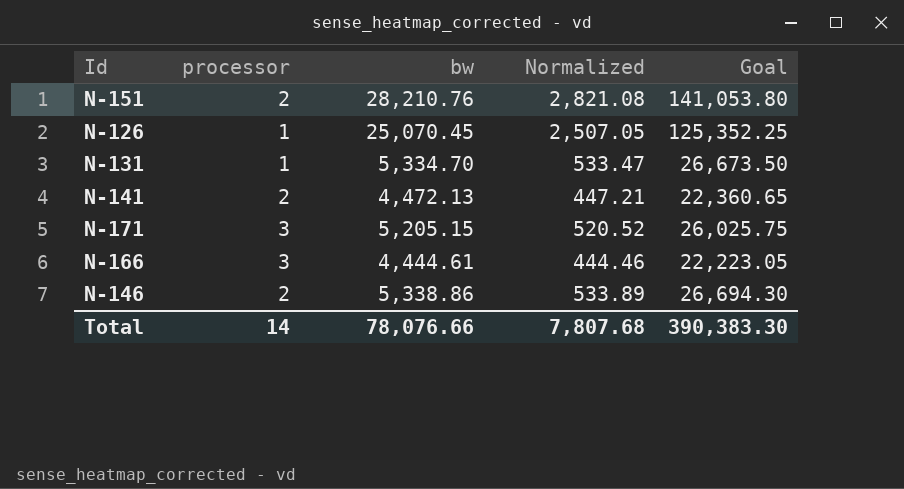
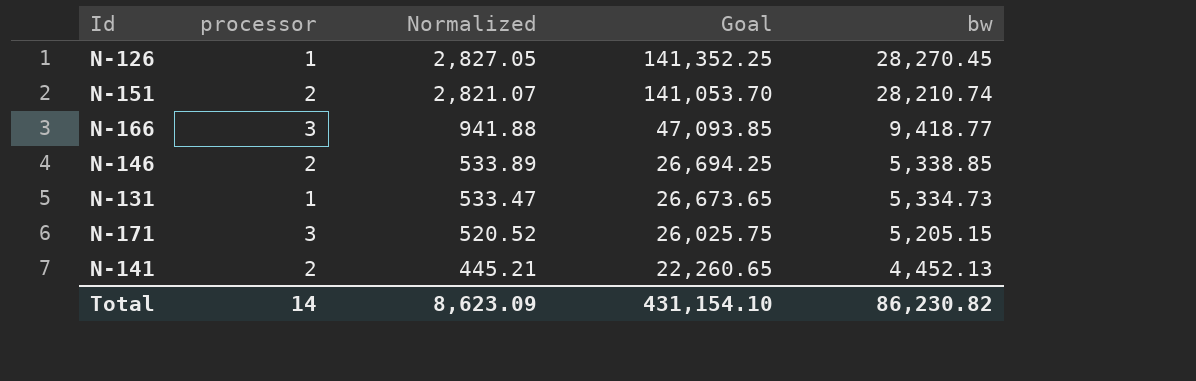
row order: none -> Normalized descending
column bw | position: 3 -> 5
N-126 | Normalized: 2,507.05 -> 2,827.05
N-126 | Goal: 125,352.25 -> 141,352.25
N-126 | bw: 25,070.45 -> 28,270.45
N-151 | Normalized: 2,821.08 -> 2,821.07
N-151 | Goal: 141,053.80 -> 141,053.70
N-151 | bw: 28,210.76 -> 28,210.74
N-166 | Normalized: 444.46 -> 941.88
N-166 | Goal: 22,223.05 -> 47,093.85
N-166 | bw: 4,444.61 -> 9,418.77
N-146 | Goal: 26,694.30 -> 26,694.25
N-146 | bw: 5,338.86 -> 5,338.85
N-131 | Goal: 26,673.50 -> 26,673.65
N-131 | bw: 5,334.70 -> 5,334.73
N-141 | Normalized: 447.21 -> 445.21
N-141 | Goal: 22,360.65 -> 22,260.65
N-141 | bw: 4,472.13 -> 4,452.13
Total | Normalized: 7,807.68 -> 8,623.09
Total | Goal: 390,383.30 -> 431,154.10
Total | bw: 78,076.66 -> 86,230.82

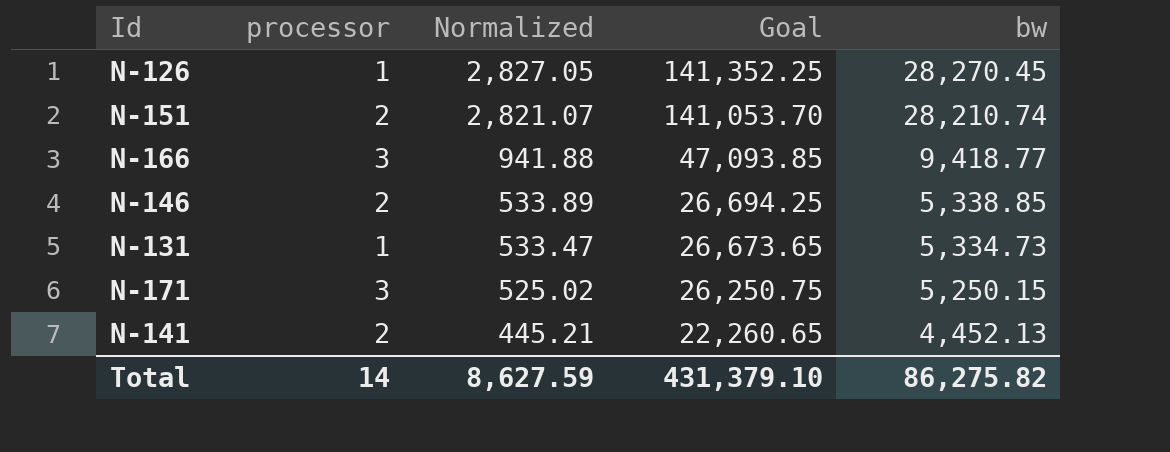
N-171 | Normalized: 520.52 -> 525.02
N-171 | Goal: 26,025.75 -> 26,250.75
N-171 | bw: 5,205.15 -> 5,250.15
Total | Normalized: 8,623.09 -> 8,627.59
Total | Goal: 431,154.10 -> 431,379.10
Total | bw: 86,230.82 -> 86,275.82

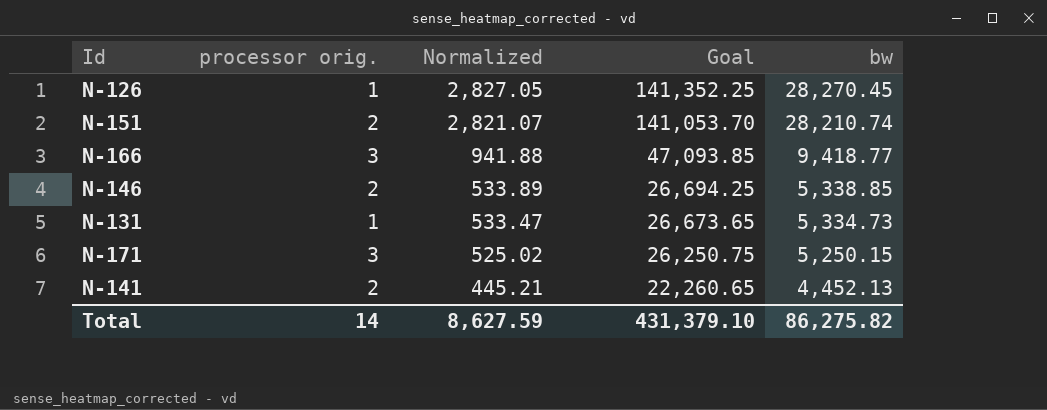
column name: processor -> processor orig.

